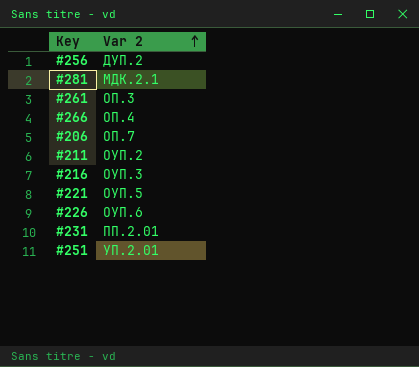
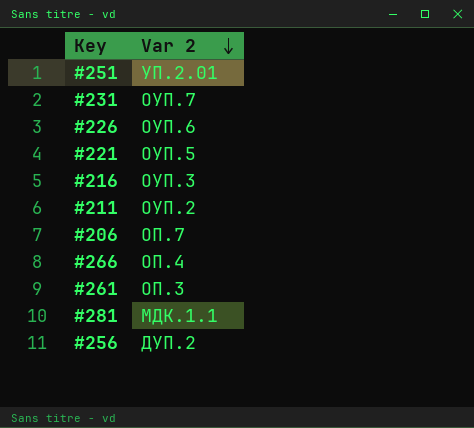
row order: Var 2 ascending -> Var 2 descending
#231 | Var 2: ПП.2.01 -> ОУП.7
#281 | Var 2: МДК.2.1 -> МДК.1.1

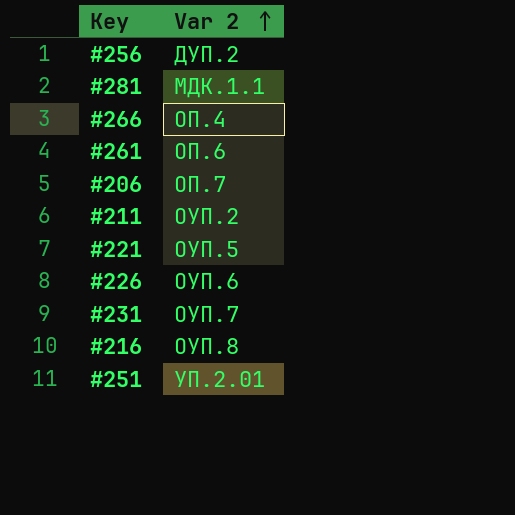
row order: Var 2 descending -> Var 2 ascending
#261 | Var 2: ОП.3 -> ОП.6
#216 | Var 2: ОУП.3 -> ОУП.8

